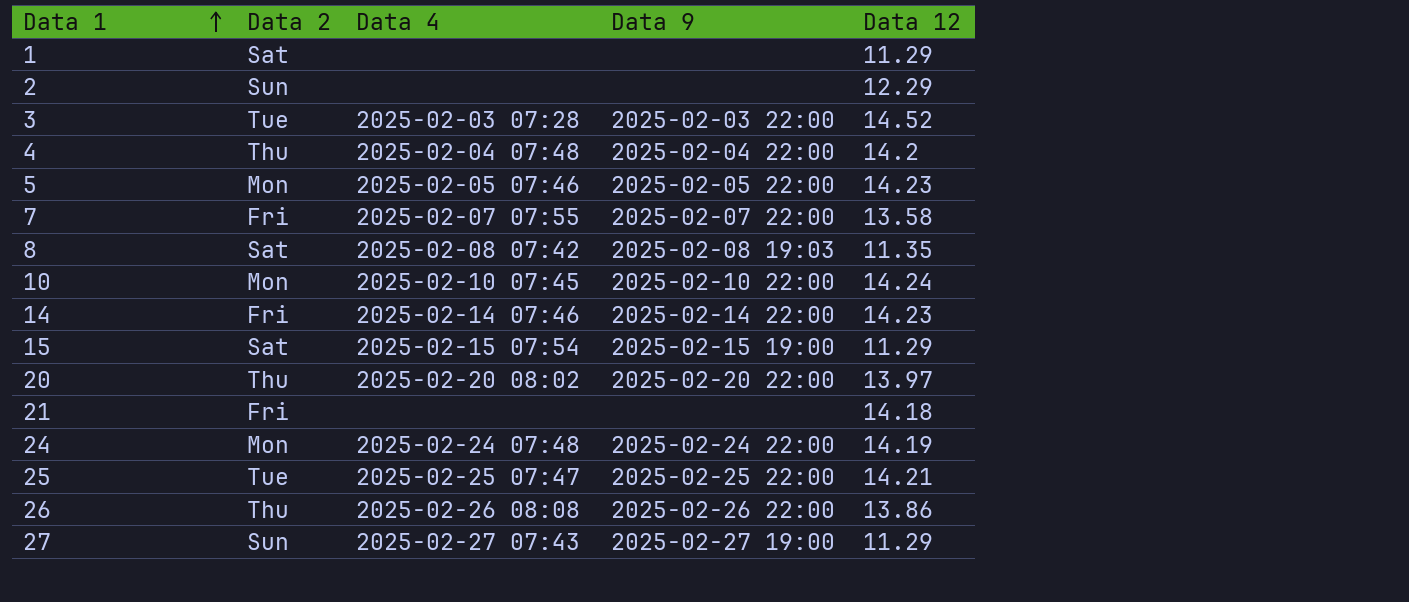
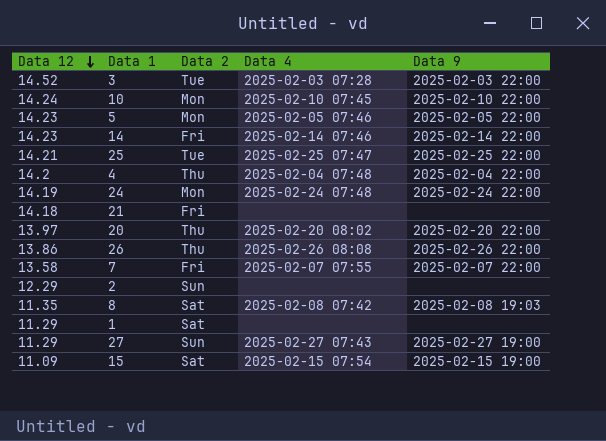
row order: Data 1 ascending -> Data 12 descending
column Data 12 | position: 5 -> 1
15 | Data 12: 11.29 -> 11.09

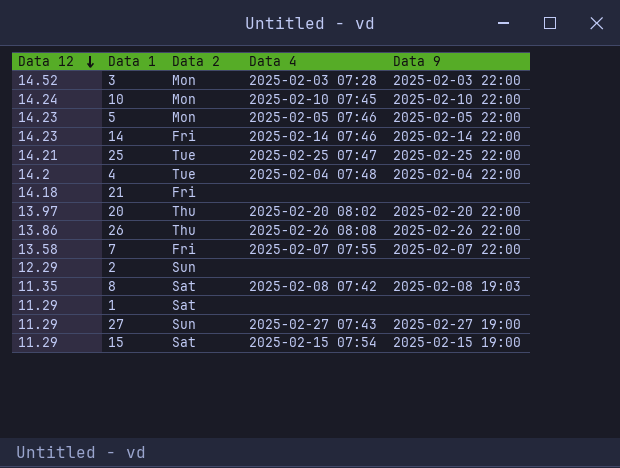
row 24: 14.19 | Mon | 2025-02-24 07:48 | 2025-02-24 22:00 -> none
3 | Data 2: Tue -> Mon
4 | Data 2: Thu -> Tue
15 | Data 12: 11.09 -> 11.29

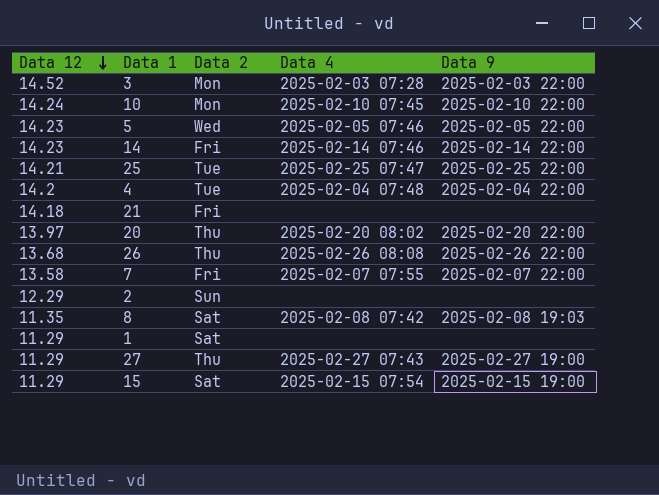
5 | Data 2: Mon -> Wed
26 | Data 12: 13.86 -> 13.68
27 | Data 2: Sun -> Thu

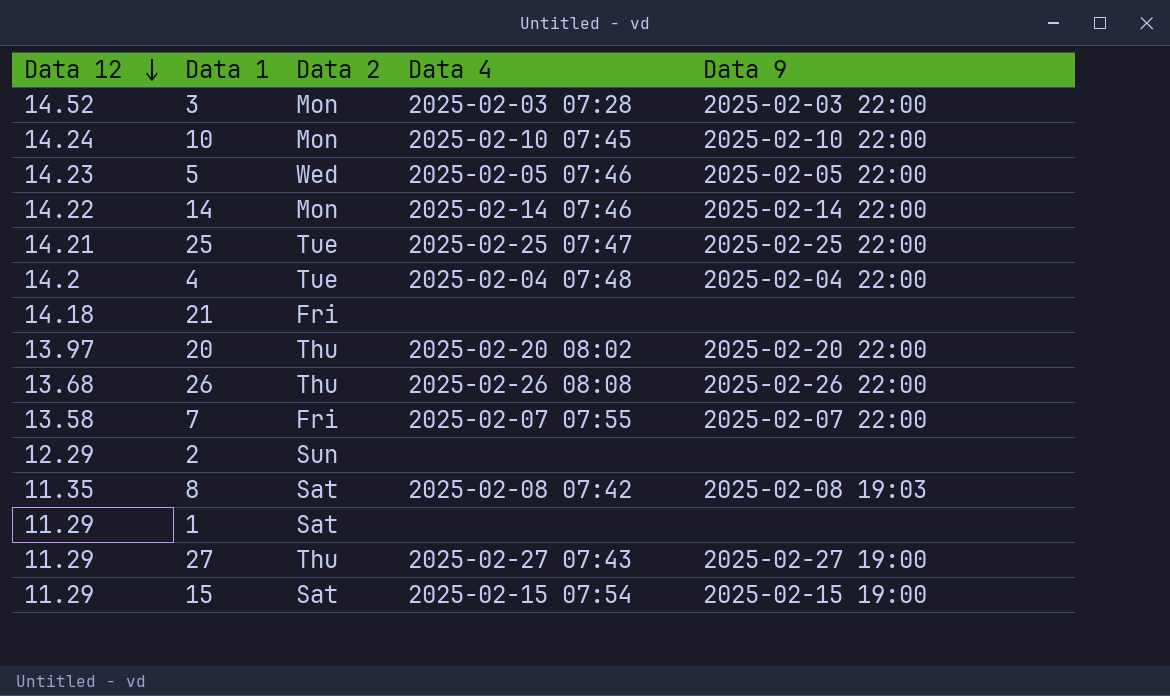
14 | Data 12: 14.23 -> 14.22
14 | Data 2: Fri -> Mon

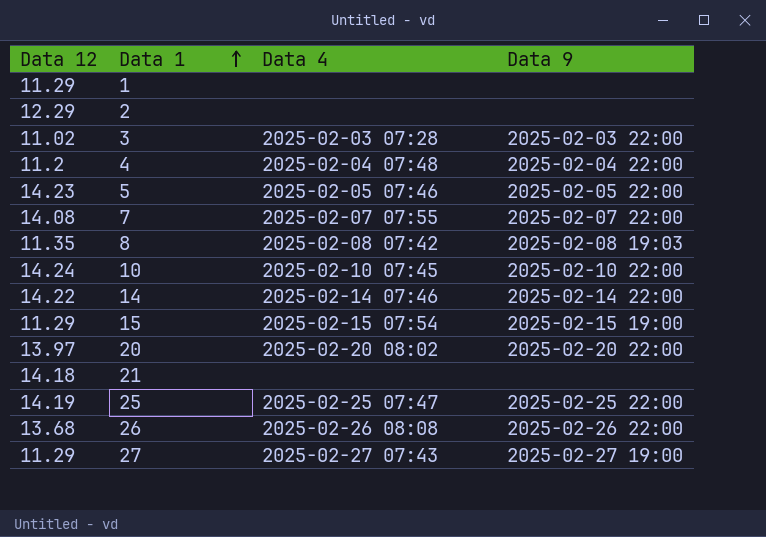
row order: Data 12 descending -> Data 1 ascending
column Data 2 | position: 3 -> none
3 | Data 12: 14.52 -> 11.02
4 | Data 12: 14.2 -> 11.2
7 | Data 12: 13.58 -> 14.08
25 | Data 12: 14.21 -> 14.19

